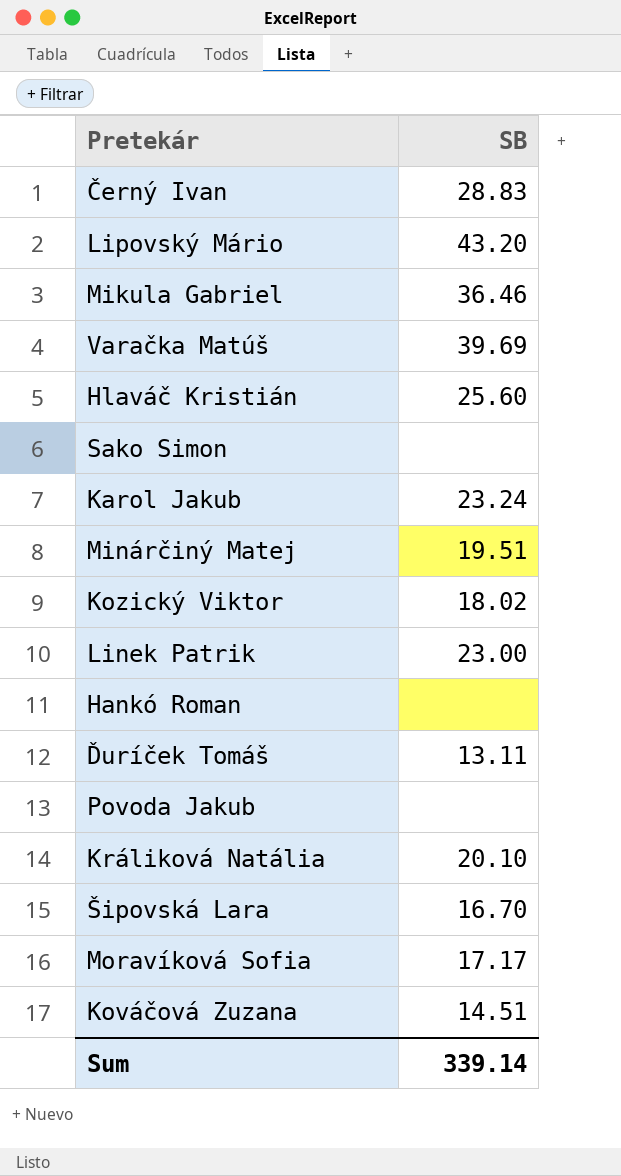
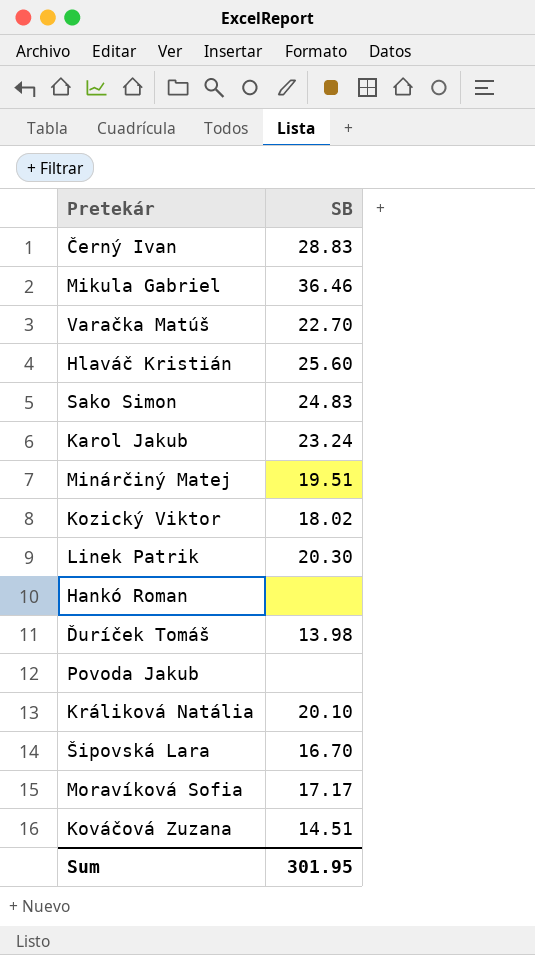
row Lipovský Mário: 43.20 -> none
Varačka Matúš | SB: 39.69 -> 22.70
Sako Simon | SB: none -> 24.83
Linek Patrik | SB: 23.00 -> 20.30
Ďuríček Tomáš | SB: 13.11 -> 13.98
Sum | SB: 339.14 -> 301.95

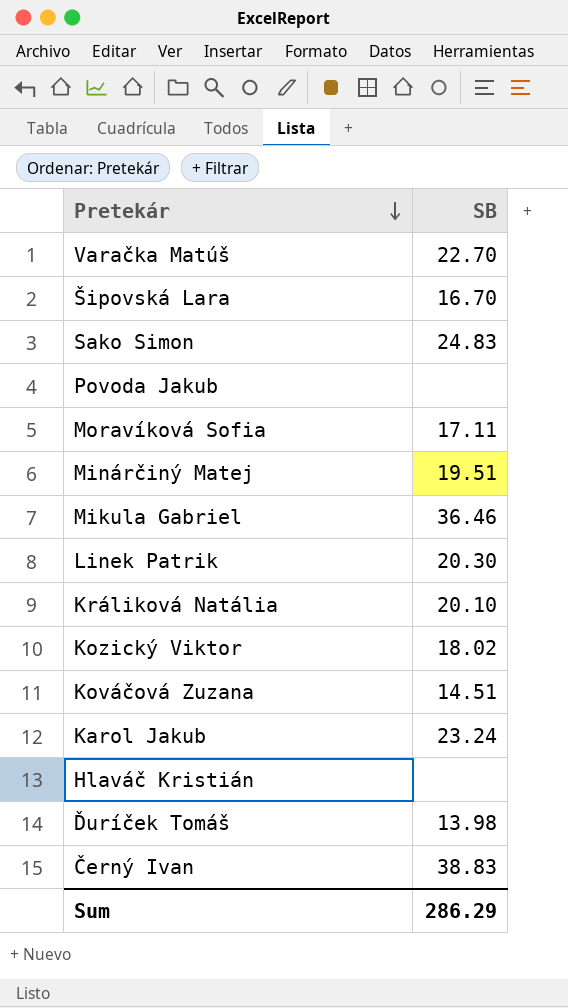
row order: none -> Pretekár descending
row Hankó Roman: none -> none
Moravíková Sofia | SB: 17.17 -> 17.11
Hlaváč Kristián | SB: 25.60 -> none
Černý Ivan | SB: 28.83 -> 38.83
Sum | SB: 301.95 -> 286.29

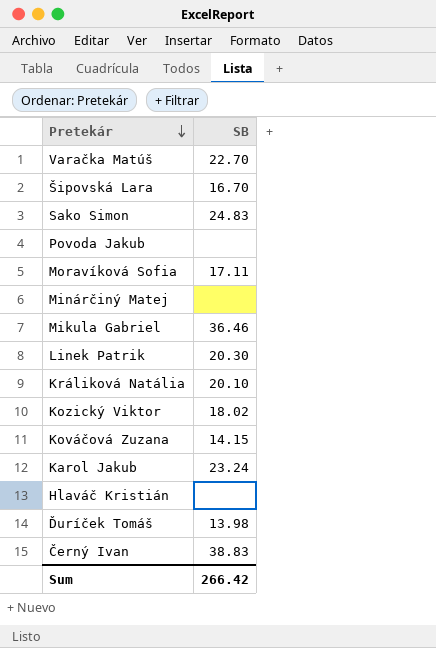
Minárčiný Matej | SB: 19.51 -> none
Kováčová Zuzana | SB: 14.51 -> 14.15
Sum | SB: 286.29 -> 266.42

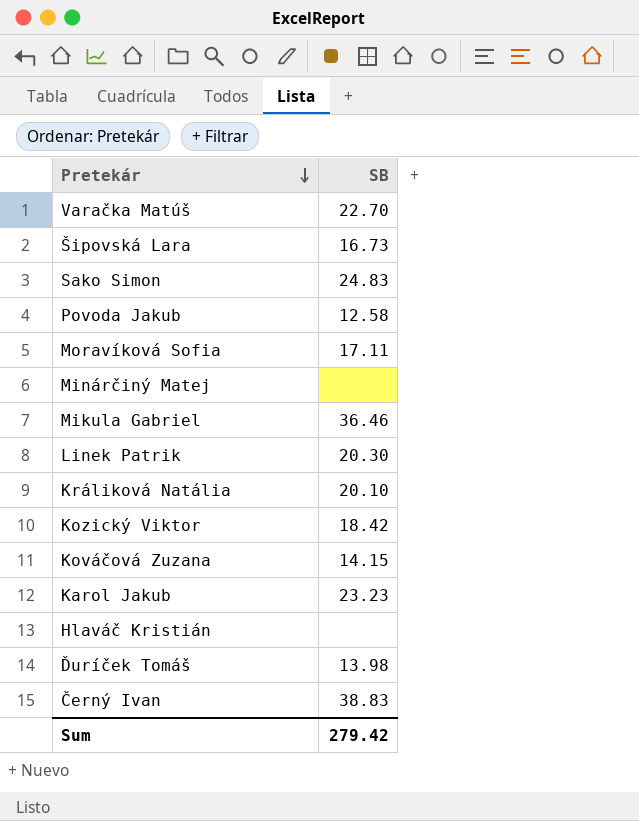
Šipovská Lara | SB: 16.70 -> 16.73
Povoda Jakub | SB: none -> 12.58
Kozický Viktor | SB: 18.02 -> 18.42
Karol Jakub | SB: 23.24 -> 23.23
Sum | SB: 266.42 -> 279.42

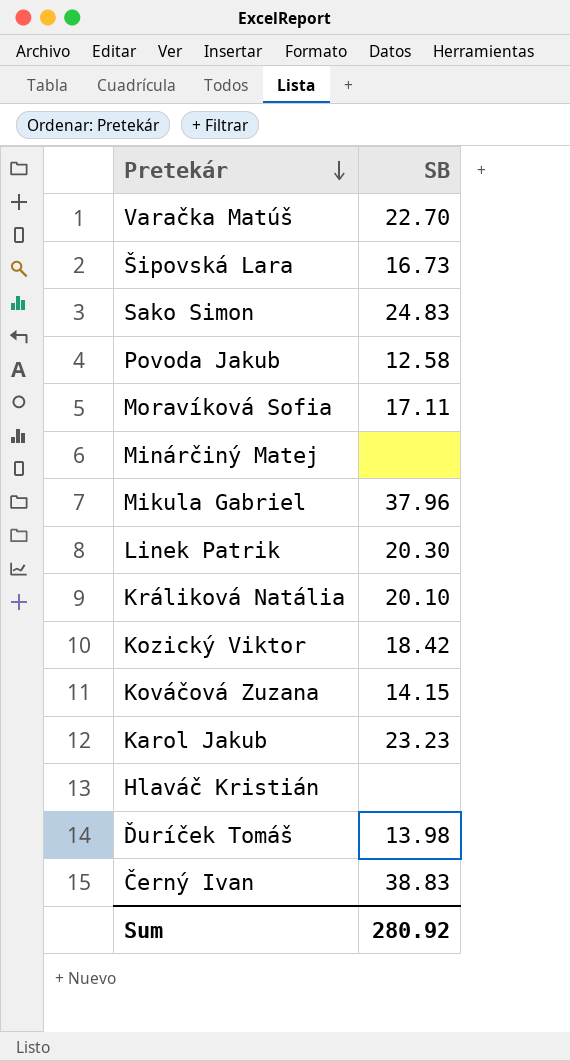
Mikula Gabriel | SB: 36.46 -> 37.96
Sum | SB: 279.42 -> 280.92

